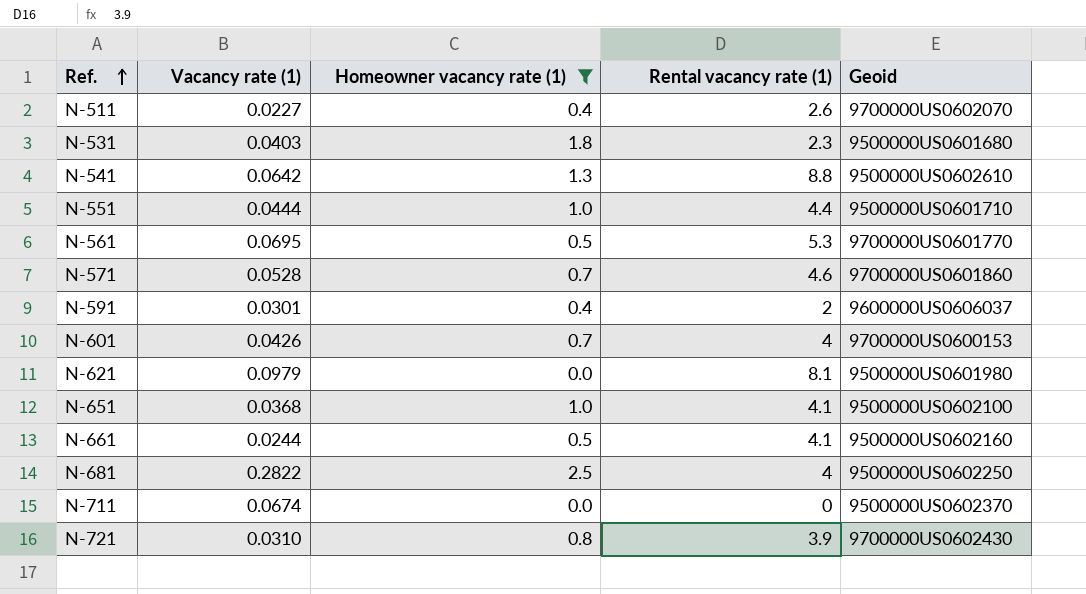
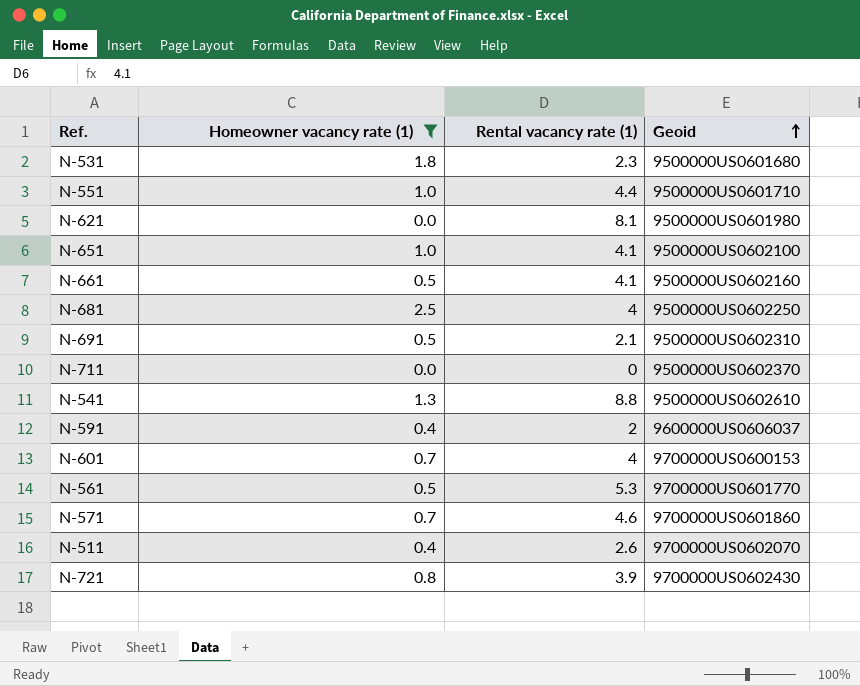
row order: Ref. ascending -> Geoid ascending
column Vacancy rate (1) | position: 2 -> none
row N-691: none -> 0.5 | 2.1 | 9500000US0602310

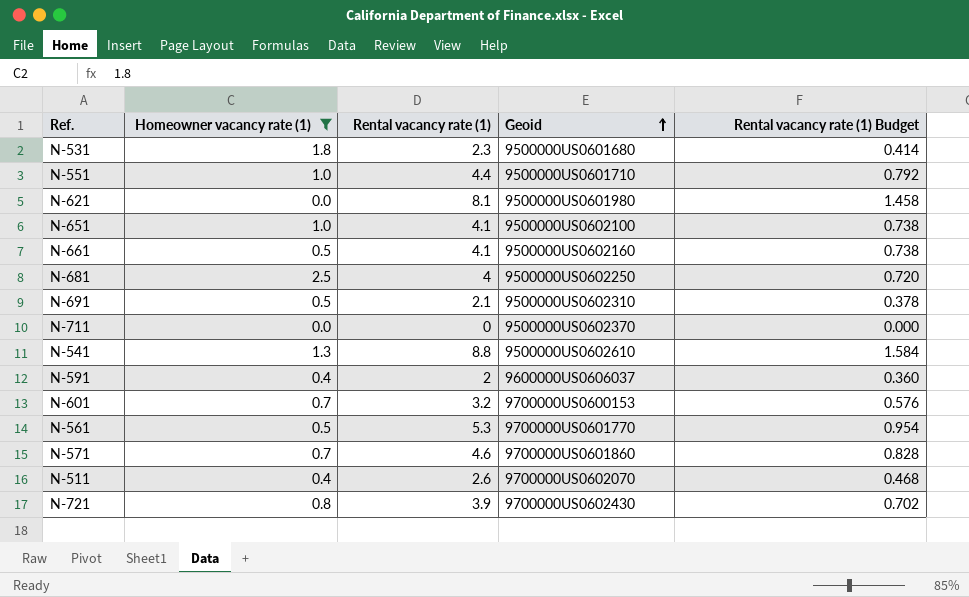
column Rental vacancy rate (1) Budget | formula: none -> [Rental vacancy rate (1)] * 0.18
N-601 | Rental vacancy rate (1): 4 -> 3.2

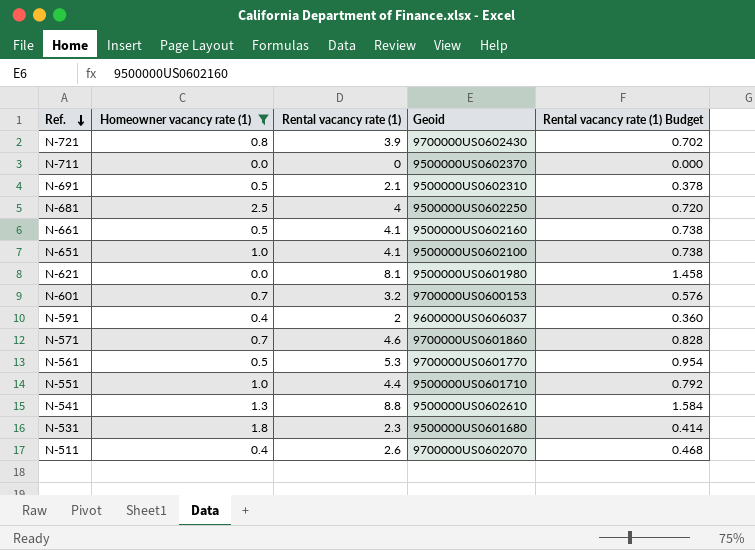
row order: Geoid ascending -> Ref. descending

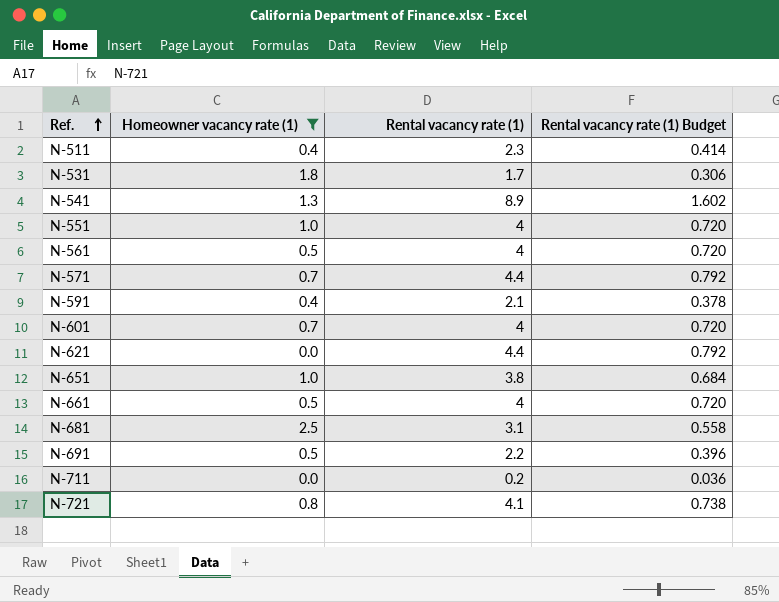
row order: Ref. descending -> Ref. ascending
column Geoid | position: 4 -> none
N-511 | Rental vacancy rate (1): 2.6 -> 2.3
N-511 | Rental vacancy rate (1) Budget: 0.468 -> 0.414
N-531 | Rental vacancy rate (1): 2.3 -> 1.7
N-531 | Rental vacancy rate (1) Budget: 0.414 -> 0.306
N-541 | Rental vacancy rate (1): 8.8 -> 8.9
N-541 | Rental vacancy rate (1) Budget: 1.584 -> 1.602
N-551 | Rental vacancy rate (1): 4.4 -> 4
N-551 | Rental vacancy rate (1) Budget: 0.792 -> 0.720
N-561 | Rental vacancy rate (1): 5.3 -> 4
N-561 | Rental vacancy rate (1) Budget: 0.954 -> 0.720
N-571 | Rental vacancy rate (1): 4.6 -> 4.4
N-571 | Rental vacancy rate (1) Budget: 0.828 -> 0.792
N-591 | Rental vacancy rate (1): 2 -> 2.1
N-591 | Rental vacancy rate (1) Budget: 0.360 -> 0.378
N-601 | Rental vacancy rate (1): 3.2 -> 4
N-601 | Rental vacancy rate (1) Budget: 0.576 -> 0.720
N-621 | Rental vacancy rate (1): 8.1 -> 4.4
N-621 | Rental vacancy rate (1) Budget: 1.458 -> 0.792
N-651 | Rental vacancy rate (1): 4.1 -> 3.8
N-651 | Rental vacancy rate (1) Budget: 0.738 -> 0.684
N-661 | Rental vacancy rate (1): 4.1 -> 4
N-661 | Rental vacancy rate (1) Budget: 0.738 -> 0.720
N-681 | Rental vacancy rate (1): 4 -> 3.1
N-681 | Rental vacancy rate (1) Budget: 0.720 -> 0.558
N-691 | Rental vacancy rate (1): 2.1 -> 2.2
N-691 | Rental vacancy rate (1) Budget: 0.378 -> 0.396
N-711 | Rental vacancy rate (1): 0 -> 0.2
N-711 | Rental vacancy rate (1) Budget: 0.000 -> 0.036
N-721 | Rental vacancy rate (1): 3.9 -> 4.1
N-721 | Rental vacancy rate (1) Budget: 0.702 -> 0.738

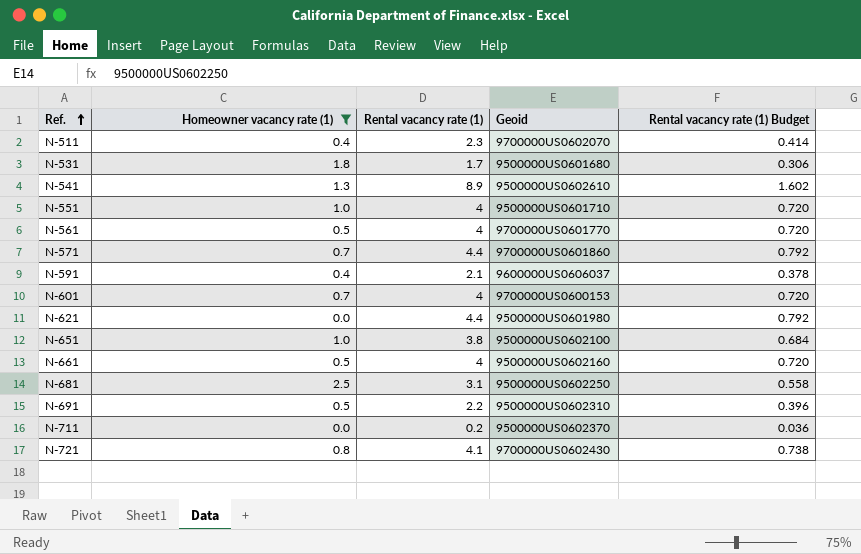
column Geoid | position: none -> 4

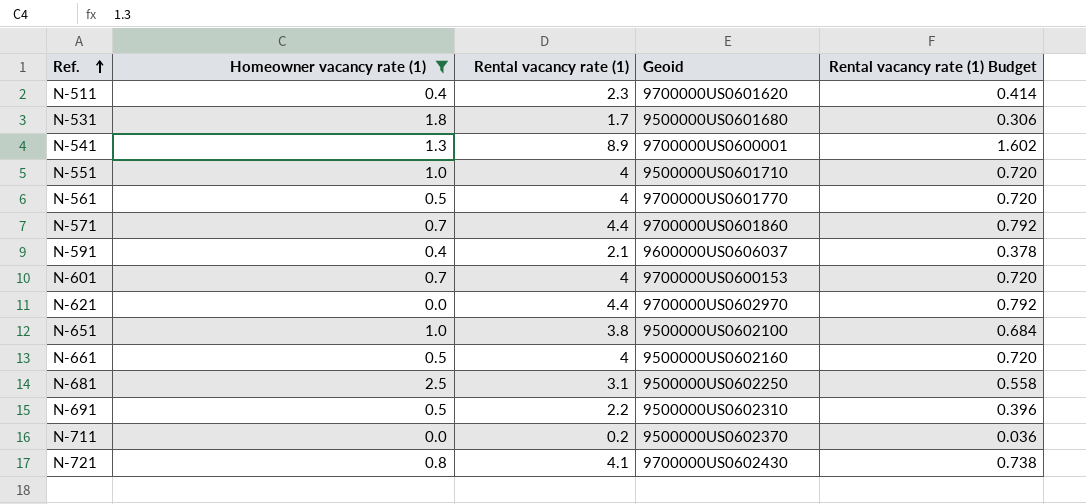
N-511 | Geoid: 9700000US0602070 -> 9700000US0601620
N-541 | Geoid: 9500000US0602610 -> 9700000US0600001
N-621 | Geoid: 9500000US0601980 -> 9700000US0602970

